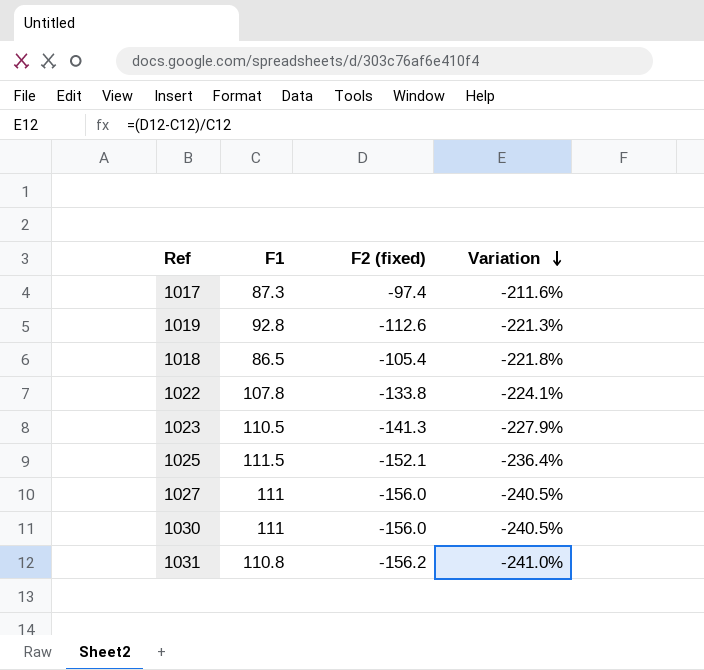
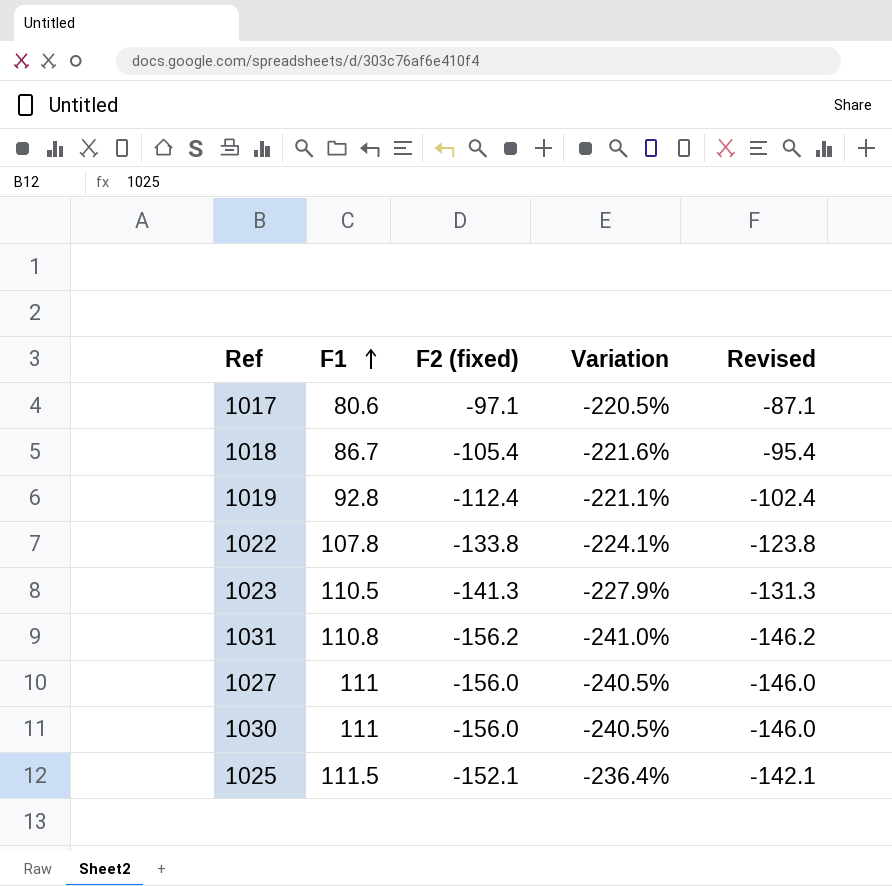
row order: Variation descending -> F1 ascending
column Revised | formula: none -> [F2 (fixed)] + 10
1017 | F1: 87.3 -> 80.6
1017 | F2 (fixed): -97.4 -> -97.1
1017 | Variation: -211.6% -> -220.5%
1018 | F1: 86.5 -> 86.7
1018 | Variation: -221.8% -> -221.6%
1019 | F2 (fixed): -112.6 -> -112.4
1019 | Variation: -221.3% -> -221.1%

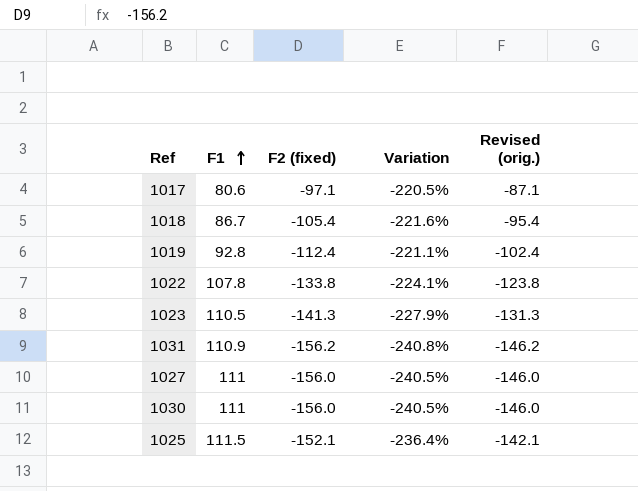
column name: Revised -> Revised (orig.)
1031 | F1: 110.8 -> 110.9
1031 | Variation: -241.0% -> -240.8%

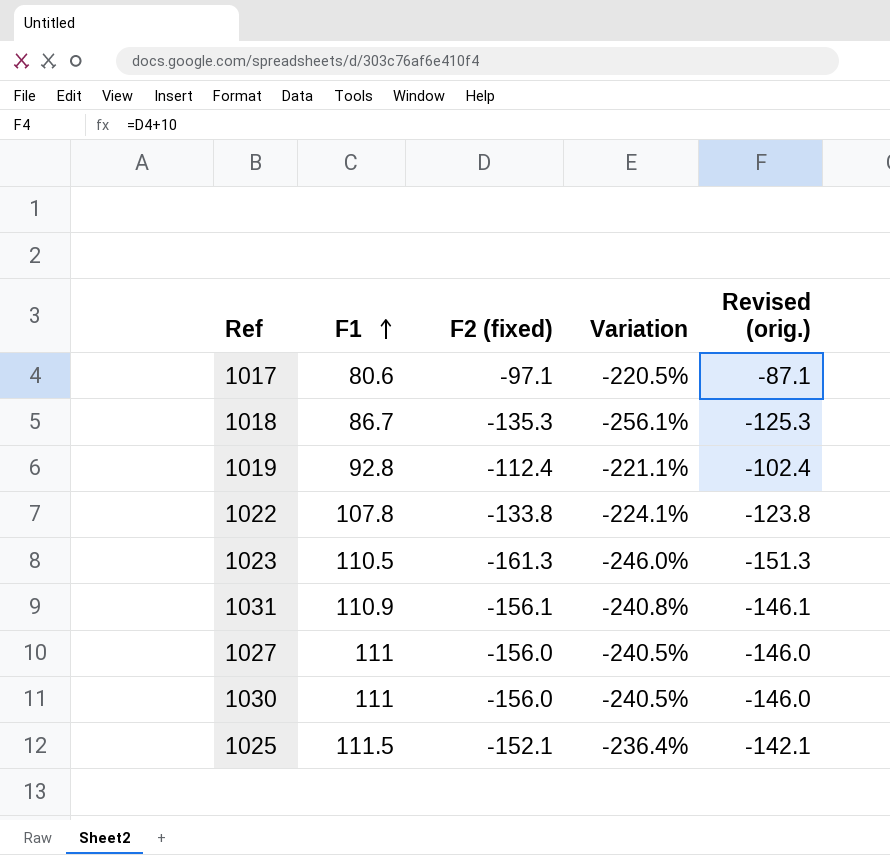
1018 | F2 (fixed): -105.4 -> -135.3
1018 | Variation: -221.6% -> -256.1%
1018 | Revised (orig.): -95.4 -> -125.3
1023 | F2 (fixed): -141.3 -> -161.3
1023 | Variation: -227.9% -> -246.0%
1023 | Revised (orig.): -131.3 -> -151.3
1031 | F2 (fixed): -156.2 -> -156.1
1031 | Revised (orig.): -146.2 -> -146.1

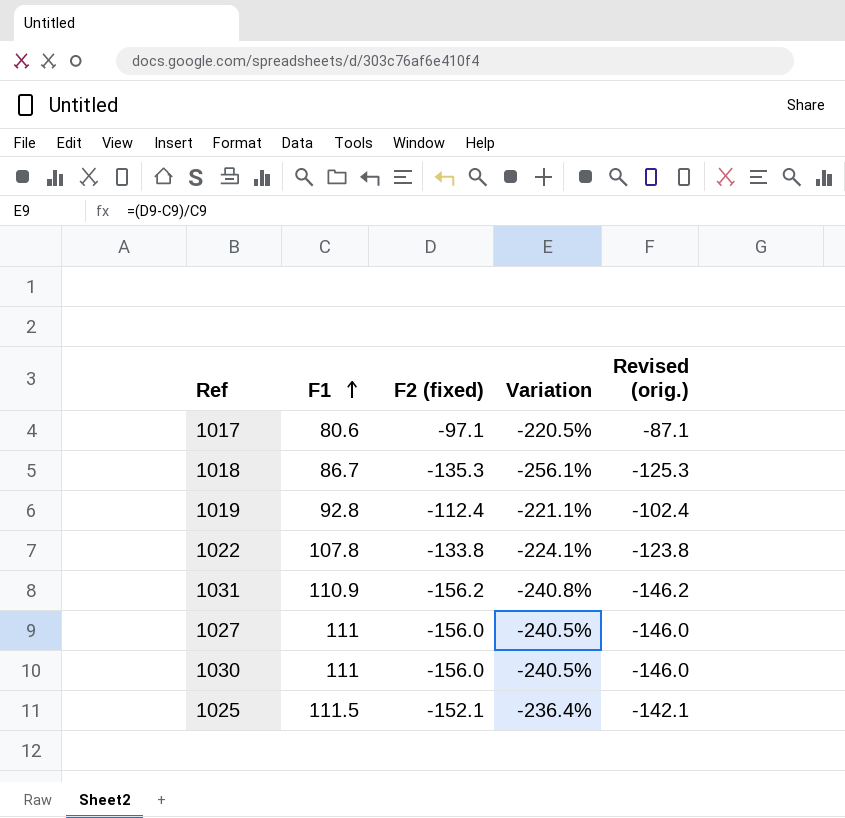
row 1023: 110.5 | -161.3 | -246.0% | -151.3 -> none
1031 | F2 (fixed): -156.1 -> -156.2
1031 | Revised (orig.): -146.1 -> -146.2

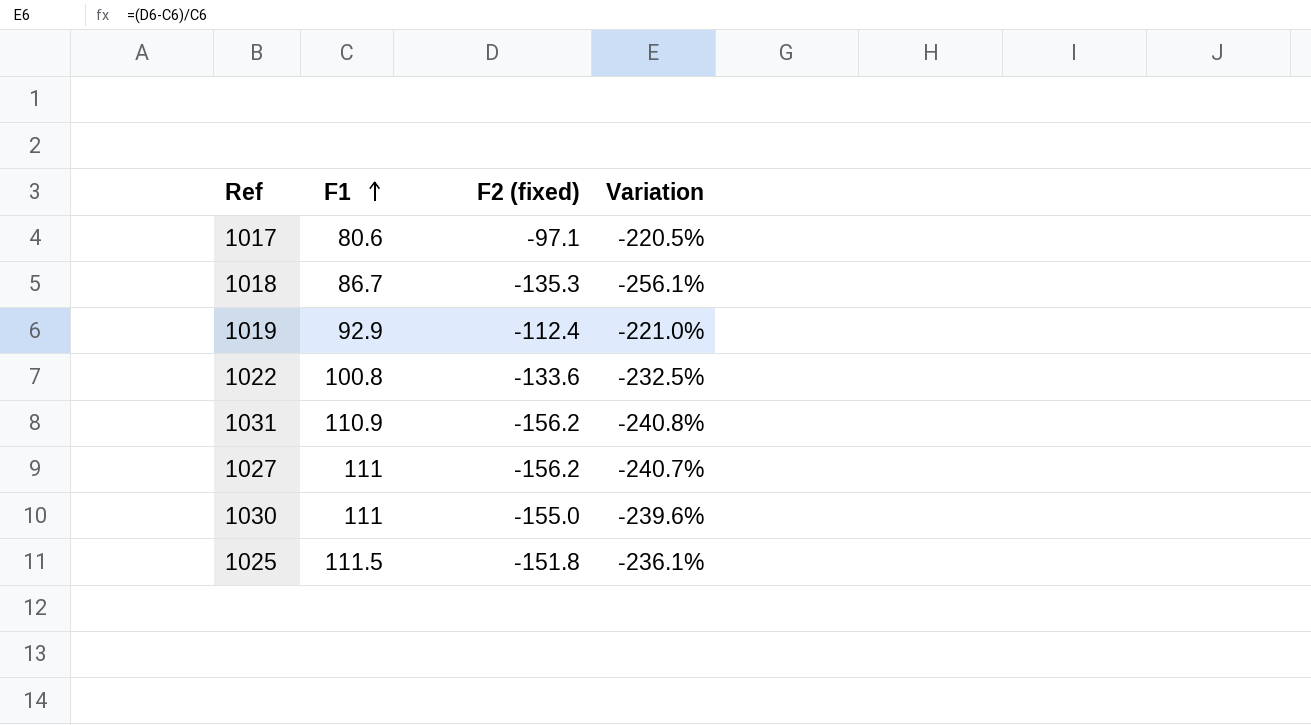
column Revised (orig.) | formula: [F2 (fixed)] + 10 -> none
1019 | F1: 92.8 -> 92.9
1019 | Variation: -221.1% -> -221.0%
1022 | F1: 107.8 -> 100.8
1022 | F2 (fixed): -133.8 -> -133.6
1022 | Variation: -224.1% -> -232.5%
1027 | F2 (fixed): -156.0 -> -156.2
1027 | Variation: -240.5% -> -240.7%
1030 | F2 (fixed): -156.0 -> -155.0
1030 | Variation: -240.5% -> -239.6%
1025 | F2 (fixed): -152.1 -> -151.8
1025 | Variation: -236.4% -> -236.1%

